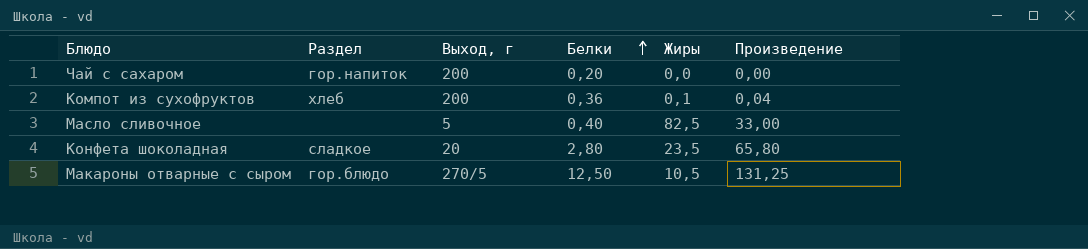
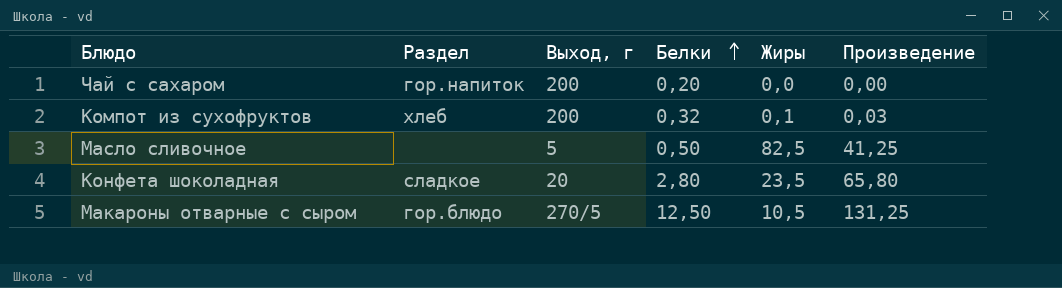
Компот из сухофруктов | Белки: 0,36 -> 0,32
Компот из сухофруктов | Произведение: 0,04 -> 0,03
Масло сливочное | Белки: 0,40 -> 0,50
Масло сливочное | Произведение: 33,00 -> 41,25

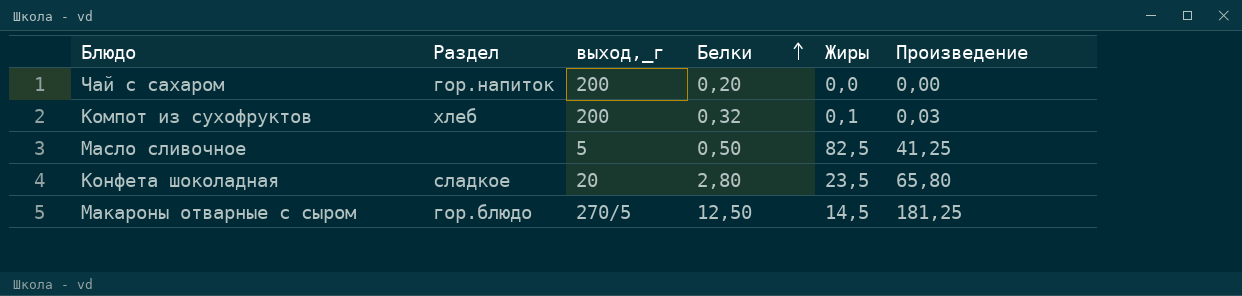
column name: Выход, г -> выход,_г
Макароны отварные с сыром | Жиры: 10,5 -> 14,5
Макароны отварные с сыром | Произведение: 131,25 -> 181,25

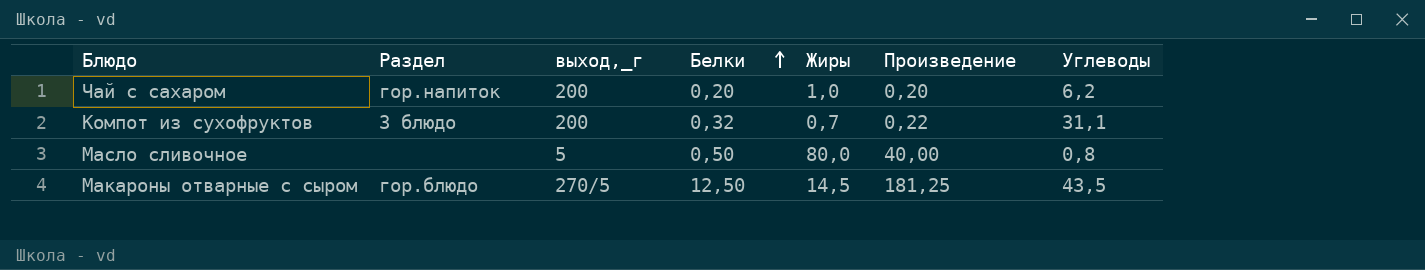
column Углеводы | position: none -> 7
row Конфета шоколадная: сладкое | 20 | 2,80 | 23,5 | 65,80 -> none
Чай с сахаром | Жиры: 0,0 -> 1,0
Чай с сахаром | Произведение: 0,00 -> 0,20
Компот из сухофруктов | Раздел: хлеб -> 3 блюдо
Компот из сухофруктов | Жиры: 0,1 -> 0,7
Компот из сухофруктов | Произведение: 0,03 -> 0,22
Масло сливочное | Жиры: 82,5 -> 80,0
Масло сливочное | Произведение: 41,25 -> 40,00

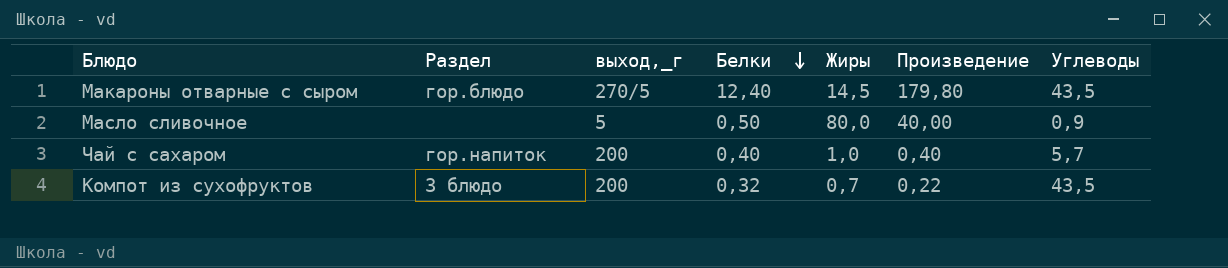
row order: Белки ascending -> Белки descending
Макароны отварные с сыром | Белки: 12,50 -> 12,40
Макароны отварные с сыром | Произведение: 181,25 -> 179,80
Масло сливочное | Углеводы: 0,8 -> 0,9
Чай с сахаром | Белки: 0,20 -> 0,40
Чай с сахаром | Произведение: 0,20 -> 0,40
Чай с сахаром | Углеводы: 6,2 -> 5,7
Компот из сухофруктов | Углеводы: 31,1 -> 43,5

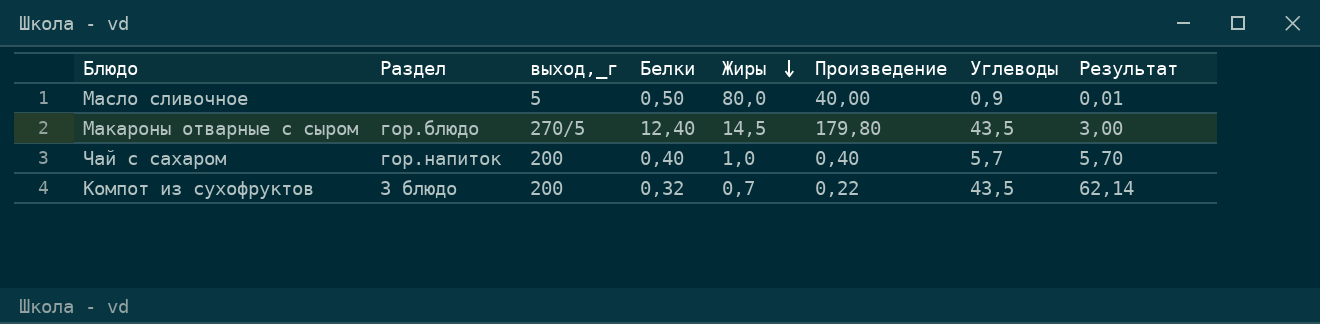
row order: Белки descending -> Жиры descending
column Результат | formula: none -> [Углеводы] / [Жиры]

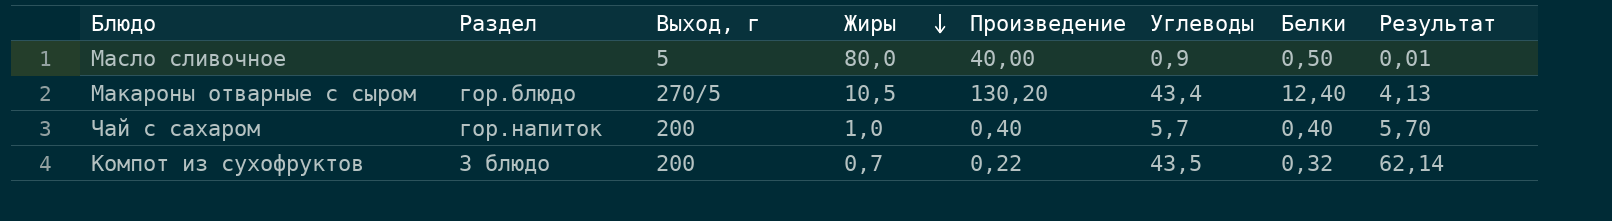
column name: выход,_г -> Выход, г
column Белки | position: 4 -> 7
Макароны отварные с сыром | Жиры: 14,5 -> 10,5
Макароны отварные с сыром | Произведение: 179,80 -> 130,20
Макароны отварные с сыром | Углеводы: 43,5 -> 43,4
Макароны отварные с сыром | Результат: 3,00 -> 4,13

